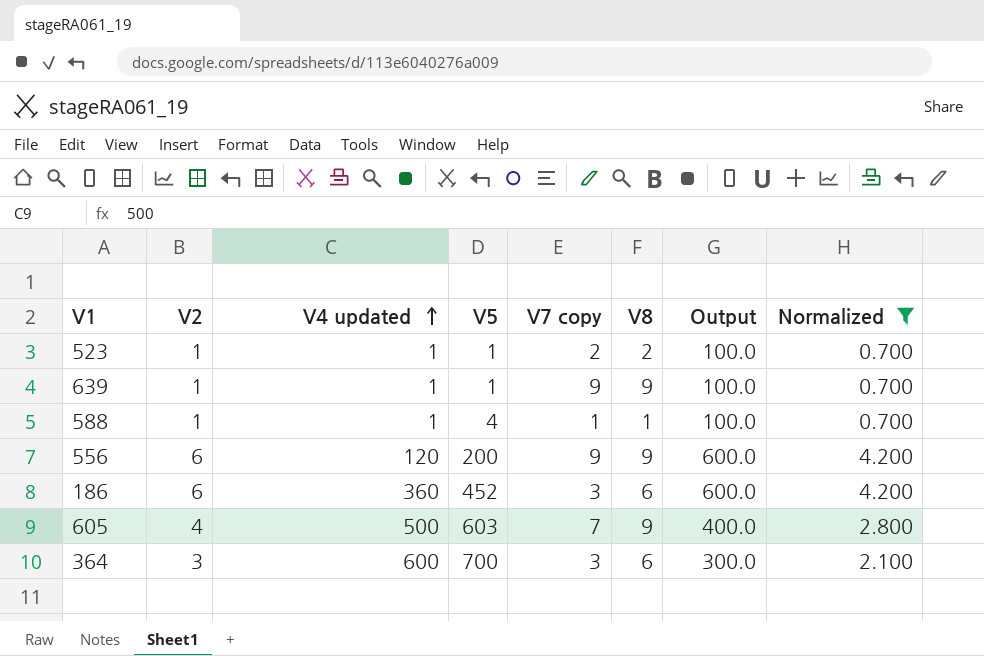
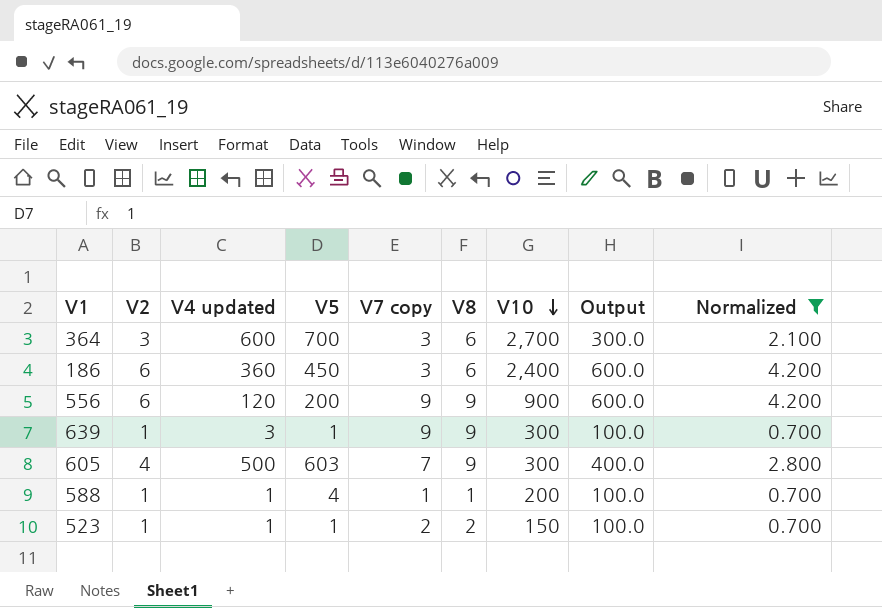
row order: V4 updated ascending -> V10 descending
column V10 | position: none -> 7
186 | V5: 452 -> 450
639 | V4 updated: 1 -> 3

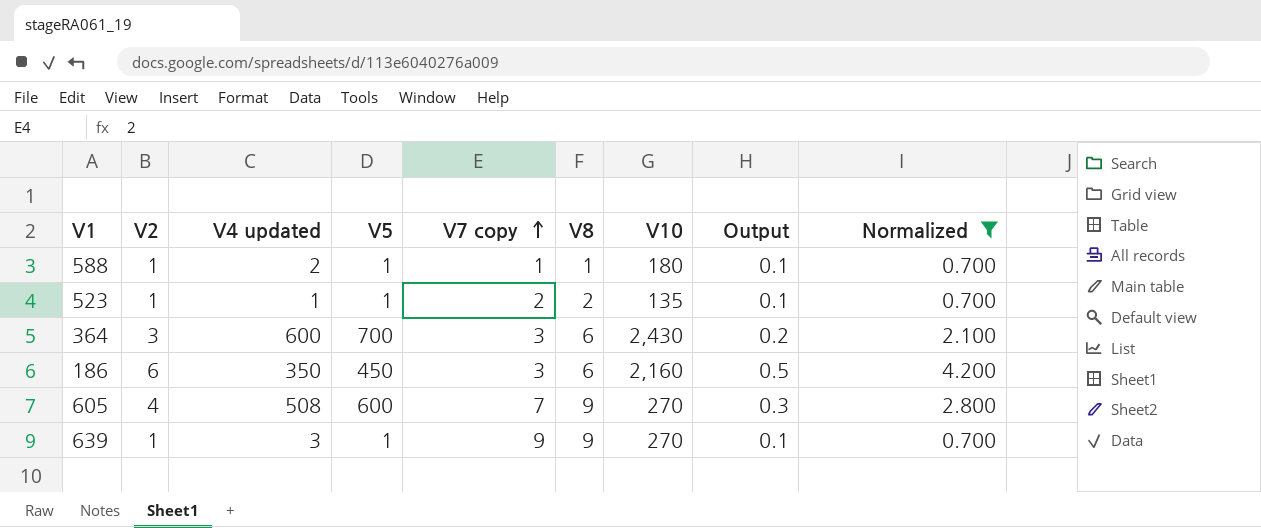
row order: V10 descending -> V7 copy ascending
column Output | formula: [V2] * 100 -> [V2] * 0.08
row 556: 6 | 120 | 200 | 9 | 9 | 900 | 600.0 | 4.200 -> none
588 | V4 updated: 1 -> 2
588 | V5: 4 -> 1
588 | V10: 200 -> 180
523 | V10: 150 -> 135
364 | V10: 2,700 -> 2,430
186 | V4 updated: 360 -> 350
186 | V10: 2,400 -> 2,160
605 | V4 updated: 500 -> 508
605 | V5: 603 -> 600
605 | V10: 300 -> 270
639 | V10: 300 -> 270

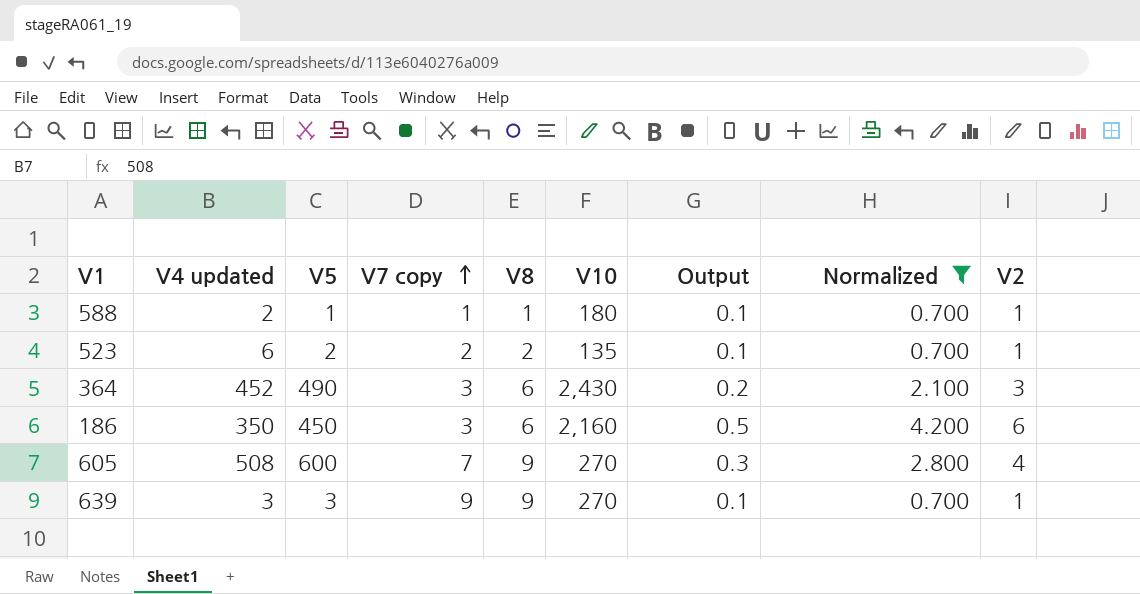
column V2 | position: 2 -> 9
523 | V4 updated: 1 -> 6
523 | V5: 1 -> 2
364 | V4 updated: 600 -> 452
364 | V5: 700 -> 490
639 | V5: 1 -> 3

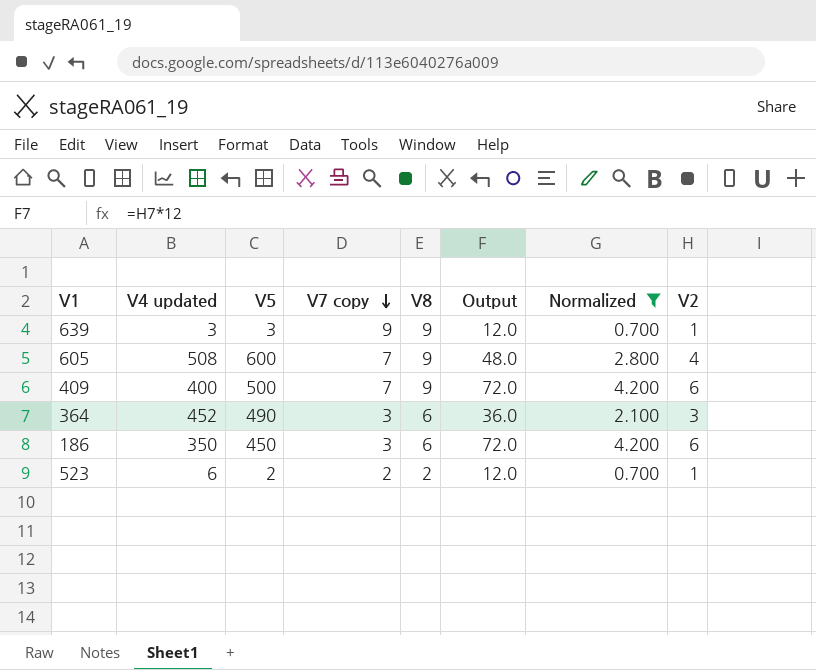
row order: V7 copy ascending -> V7 copy descending
column V10 | position: 6 -> none
column Output | formula: [V2] * 0.08 -> [V2] * 12
row 588: 2 | 1 | 1 | 1 | 180 | 0.1 | 0.700 | 1 -> none
row 409: none -> 400 | 500 | 7 | 9 | 72.0 | 4.200 | 6

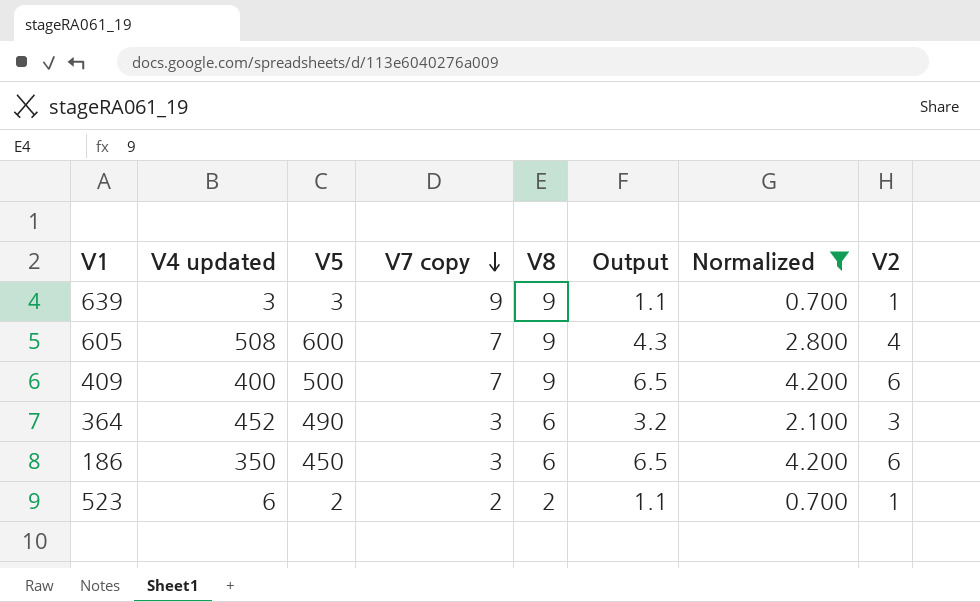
column Output | formula: [V2] * 12 -> [V2] * 1.08

